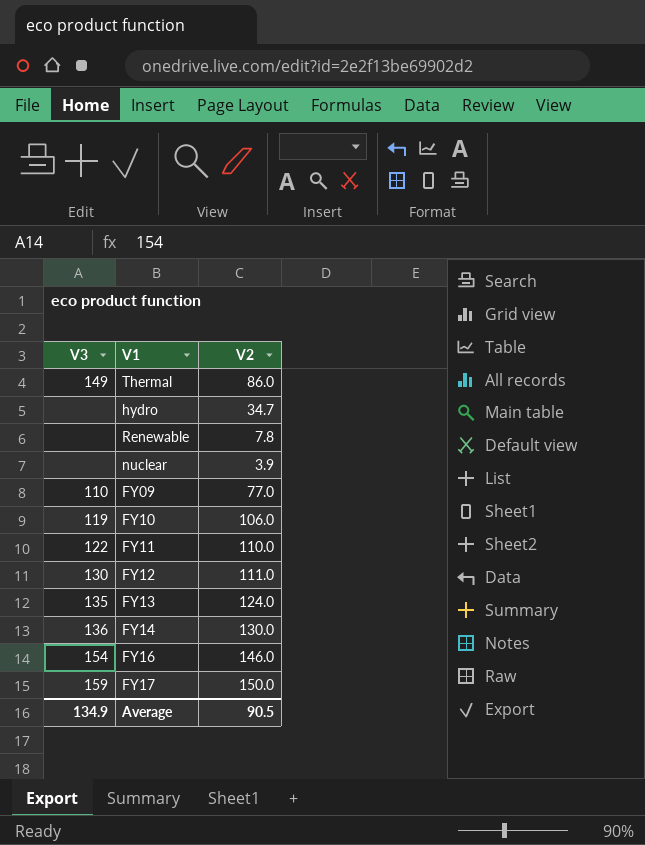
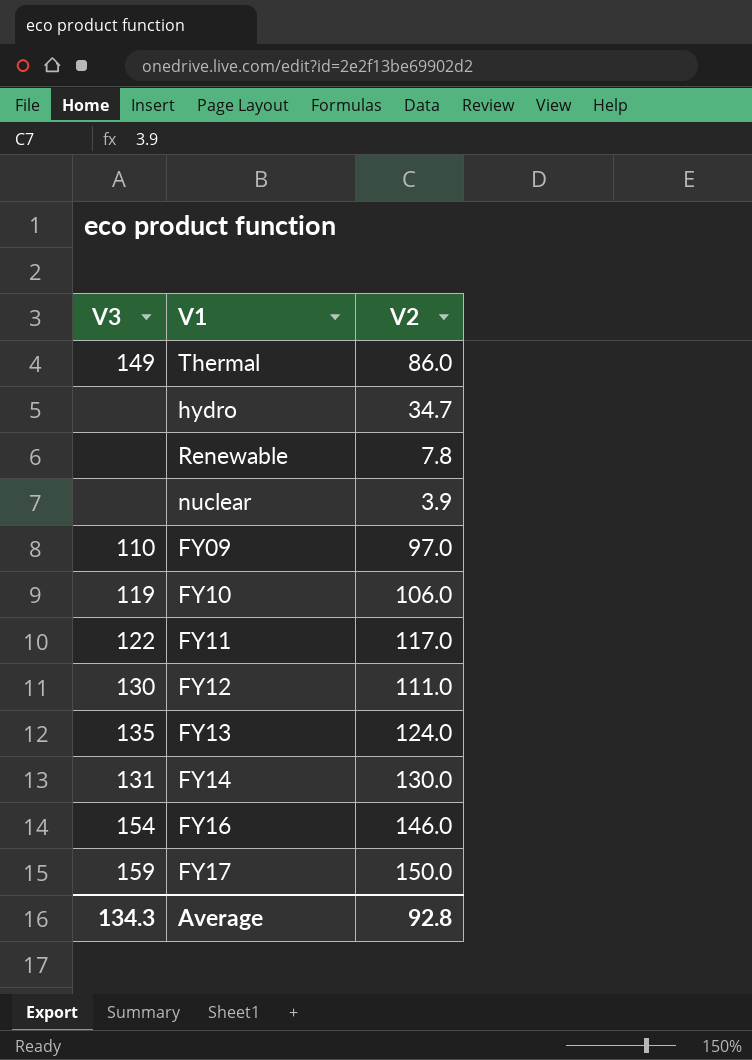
FY09 | V2: 77.0 -> 97.0
FY11 | V2: 110.0 -> 117.0
FY14 | V3: 136 -> 131
Average | V3: 134.9 -> 134.3
Average | V2: 90.5 -> 92.8

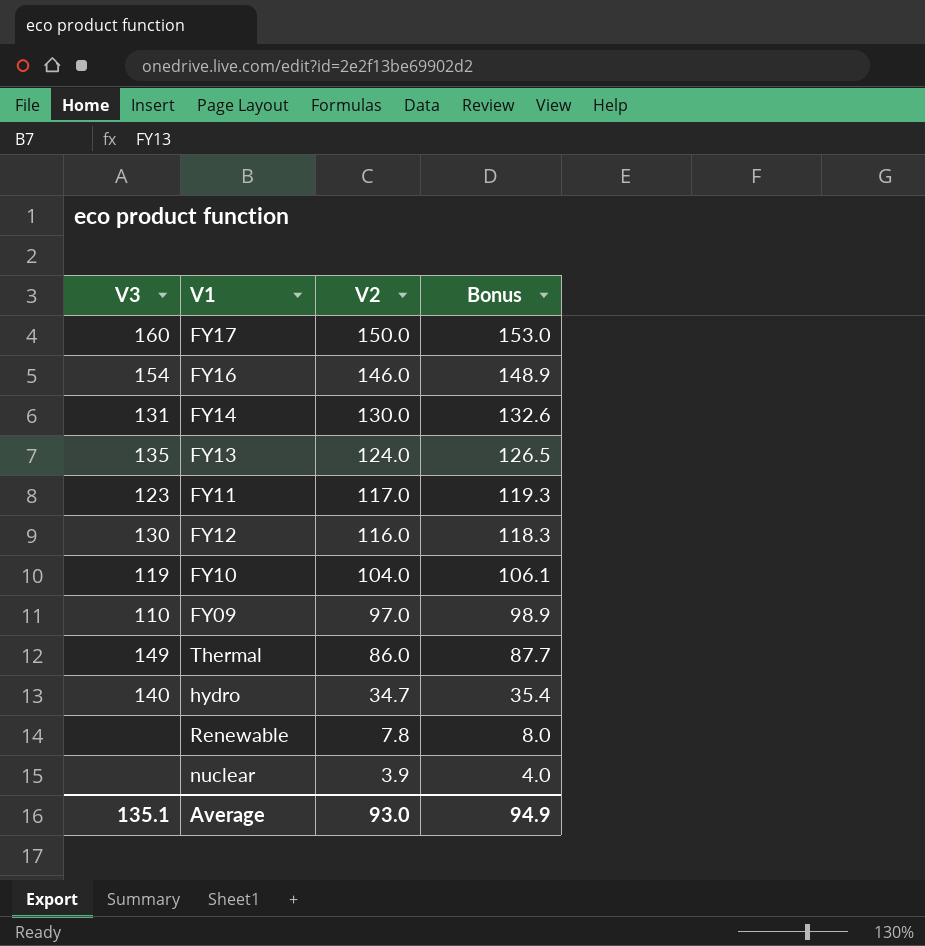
row order: none -> V2 descending
column Bonus | formula: none -> [V2] * 1.02
FY17 | V3: 159 -> 160
FY11 | V3: 122 -> 123
FY12 | V2: 111.0 -> 116.0
FY10 | V2: 106.0 -> 104.0
hydro | V3: none -> 140
Average | V3: 134.3 -> 135.1
Average | V2: 92.8 -> 93.0

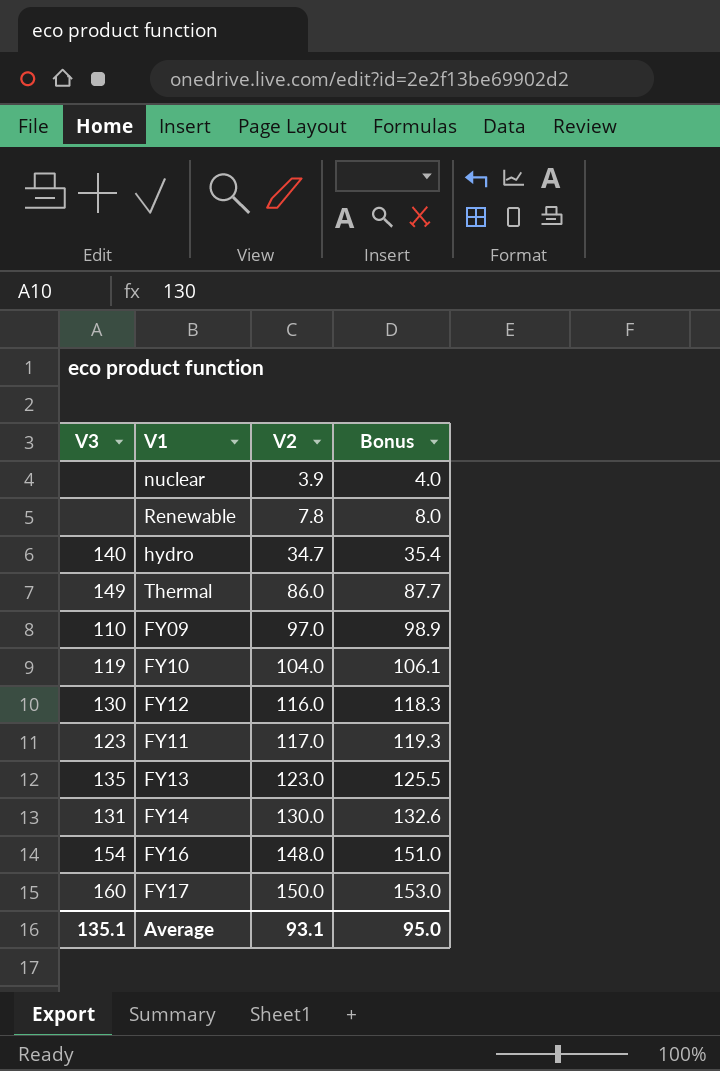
row order: V2 descending -> V2 ascending
FY13 | V2: 124.0 -> 123.0
FY13 | Bonus: 126.5 -> 125.5
FY16 | V2: 146.0 -> 148.0
FY16 | Bonus: 148.9 -> 151.0
Average | V2: 93.0 -> 93.1
Average | Bonus: 94.9 -> 95.0

